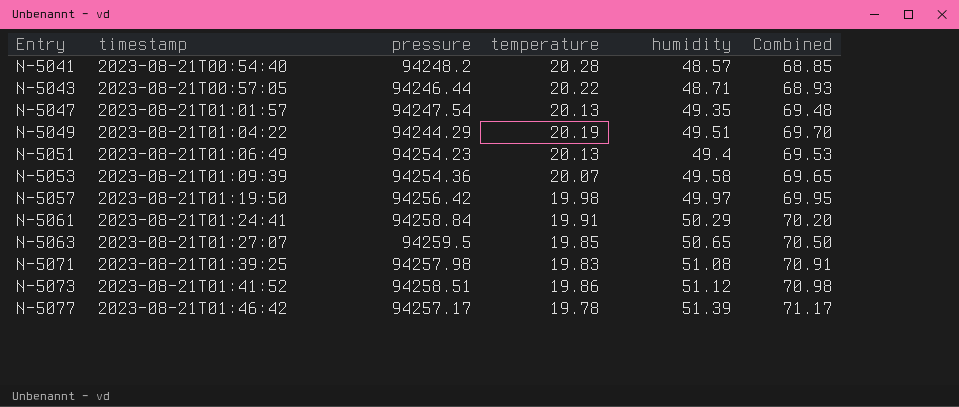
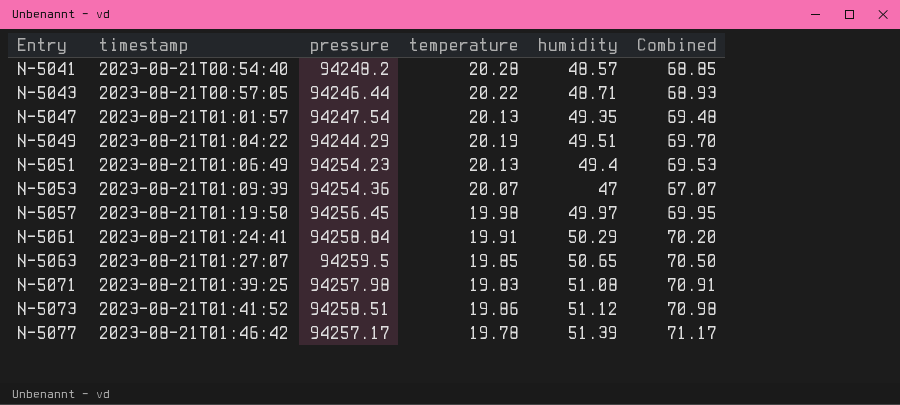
N-5053 | humidity: 49.58 -> 47
N-5053 | Combined: 69.65 -> 67.07
N-5057 | pressure: 94256.42 -> 94256.45

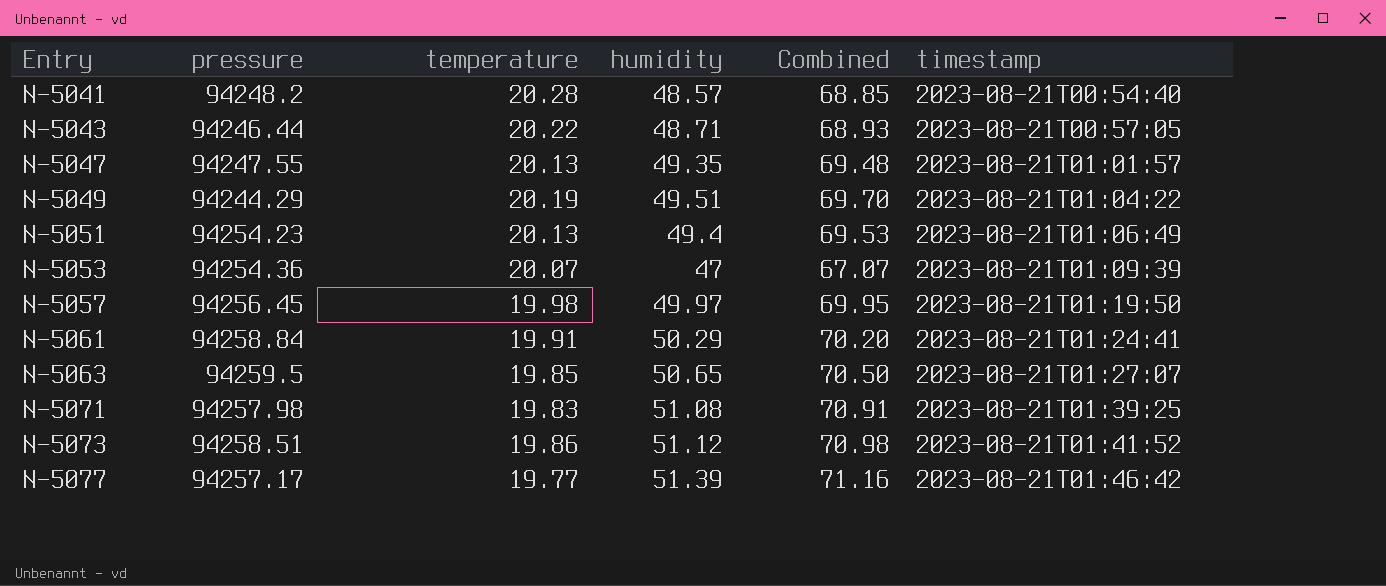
column timestamp | position: 2 -> 6
N-5047 | pressure: 94247.54 -> 94247.55
N-5077 | temperature: 19.78 -> 19.77
N-5077 | Combined: 71.17 -> 71.16

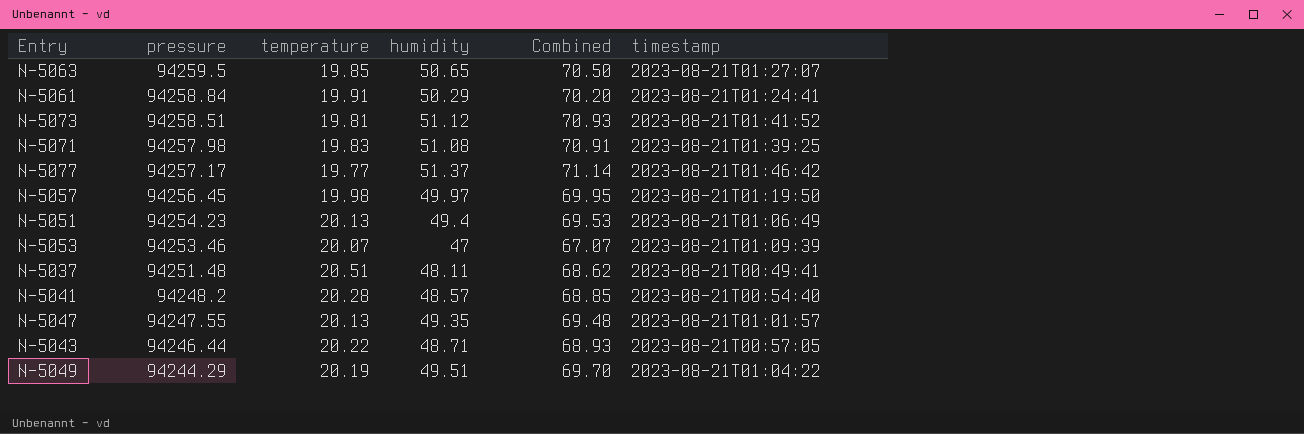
row order: Entry ascending -> pressure descending
N-5073 | temperature: 19.86 -> 19.81
N-5073 | Combined: 70.98 -> 70.93
N-5077 | humidity: 51.39 -> 51.37
N-5077 | Combined: 71.16 -> 71.14
N-5053 | pressure: 94254.36 -> 94253.46
row N-5037: none -> 94251.48 | 20.51 | 48.11 | 68.62 | 2023-08-21T00:49:41

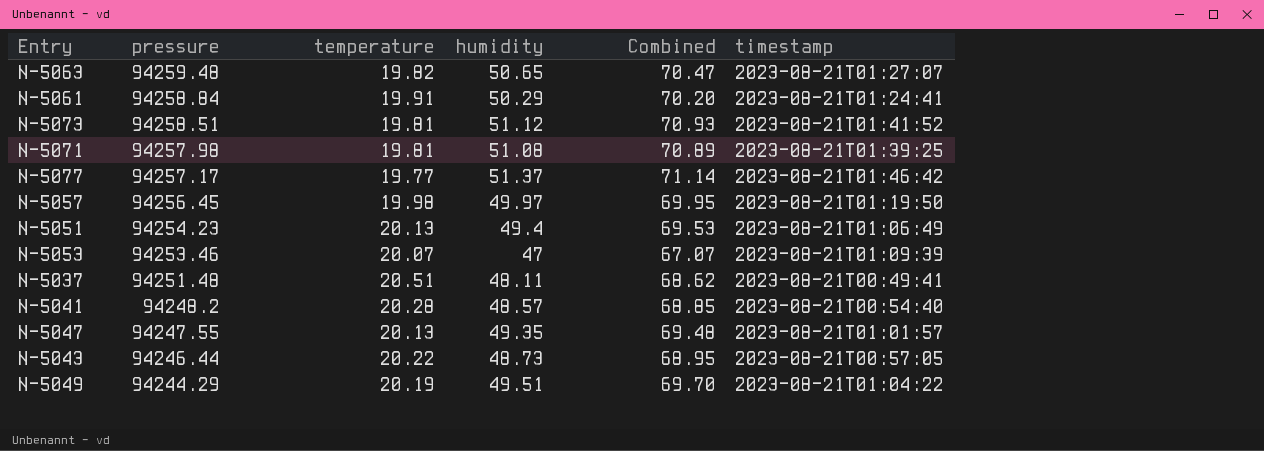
N-5063 | pressure: 94259.5 -> 94259.48
N-5063 | temperature: 19.85 -> 19.82
N-5063 | Combined: 70.50 -> 70.47
N-5071 | temperature: 19.83 -> 19.81
N-5071 | Combined: 70.91 -> 70.89
N-5043 | humidity: 48.71 -> 48.73
N-5043 | Combined: 68.93 -> 68.95

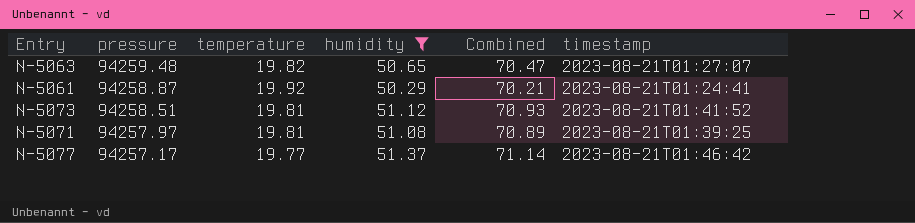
filter: none -> humidity >= 50.29
N-5061 | pressure: 94258.84 -> 94258.87
N-5061 | temperature: 19.91 -> 19.92
N-5061 | Combined: 70.20 -> 70.21
N-5071 | pressure: 94257.98 -> 94257.97

